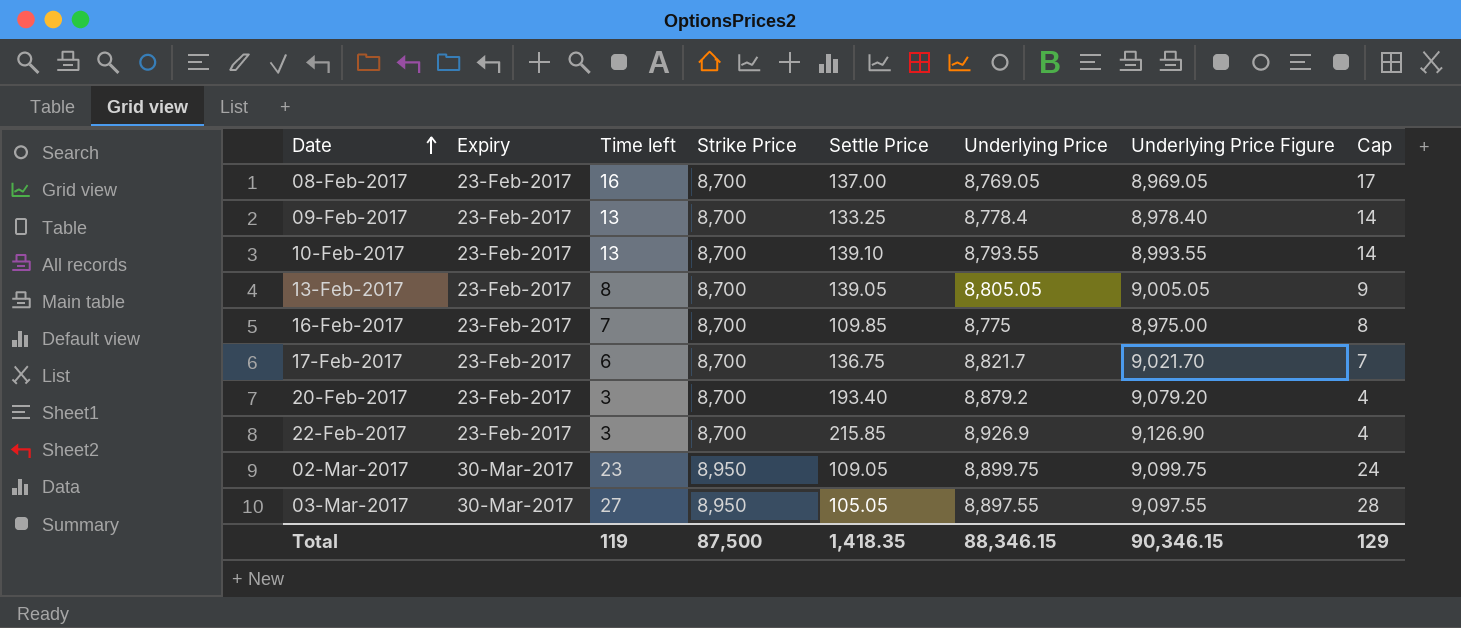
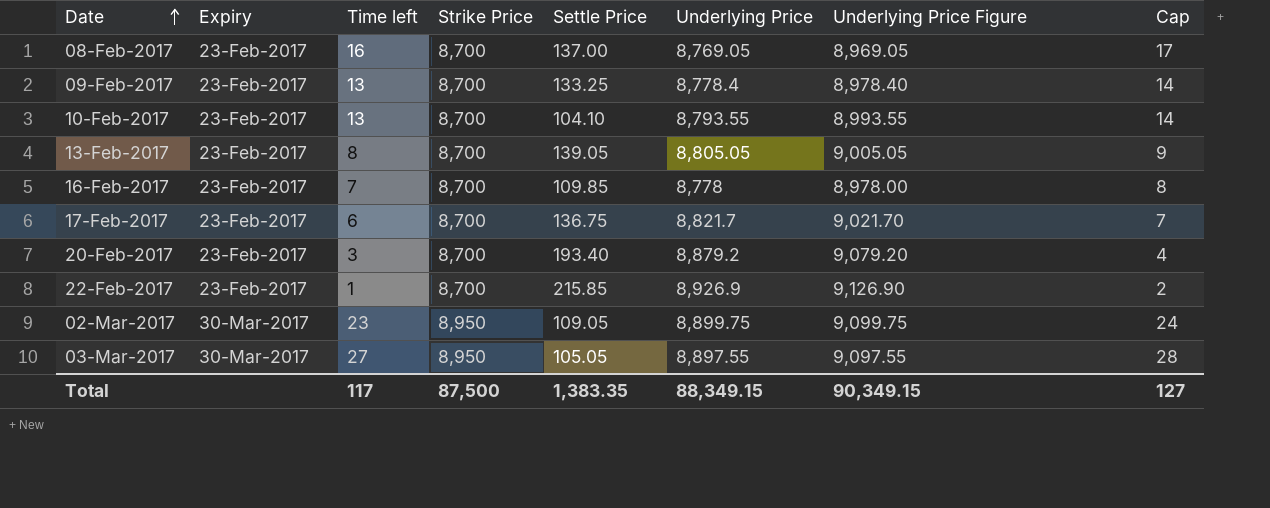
10-Feb-2017 | Settle Price: 139.10 -> 104.10
16-Feb-2017 | Underlying Price: 8,775 -> 8,778
16-Feb-2017 | Underlying Price Figure: 8,975.00 -> 8,978.00
22-Feb-2017 | Time left: 3 -> 1
22-Feb-2017 | Cap: 4 -> 2
Total | Time left: 119 -> 117
Total | Settle Price: 1,418.35 -> 1,383.35
Total | Underlying Price: 88,346.15 -> 88,349.15
Total | Underlying Price Figure: 90,346.15 -> 90,349.15
Total | Cap: 129 -> 127

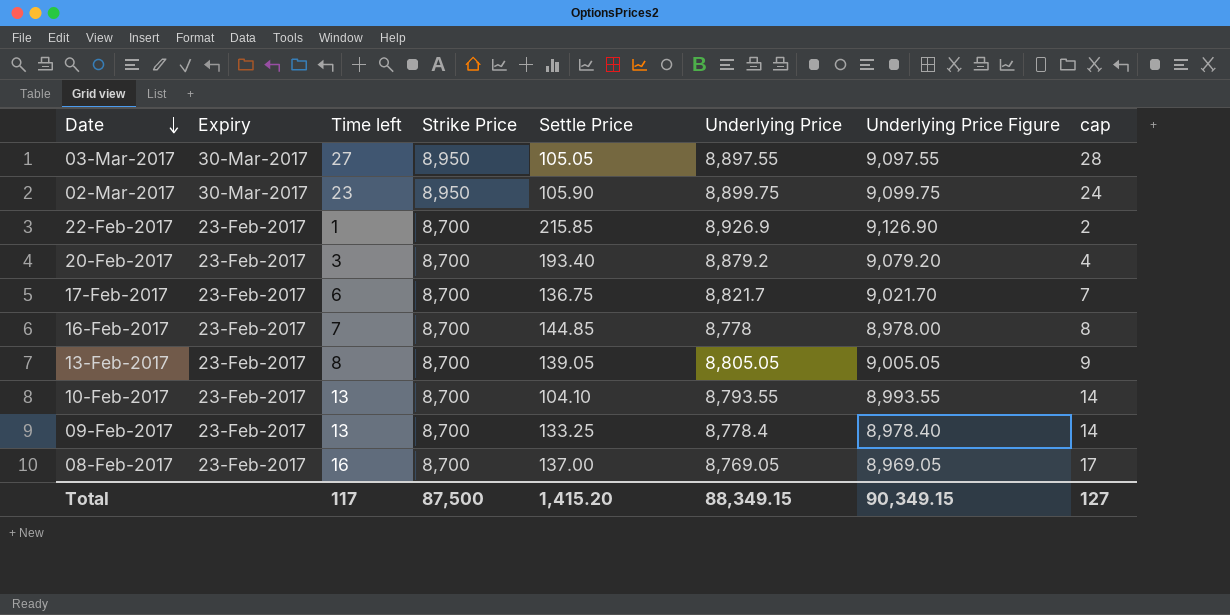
row order: Date ascending -> Date descending
column name: Cap -> cap
02-Mar-2017 | Settle Price: 109.05 -> 105.90
16-Feb-2017 | Settle Price: 109.85 -> 144.85
Total | Settle Price: 1,383.35 -> 1,415.20

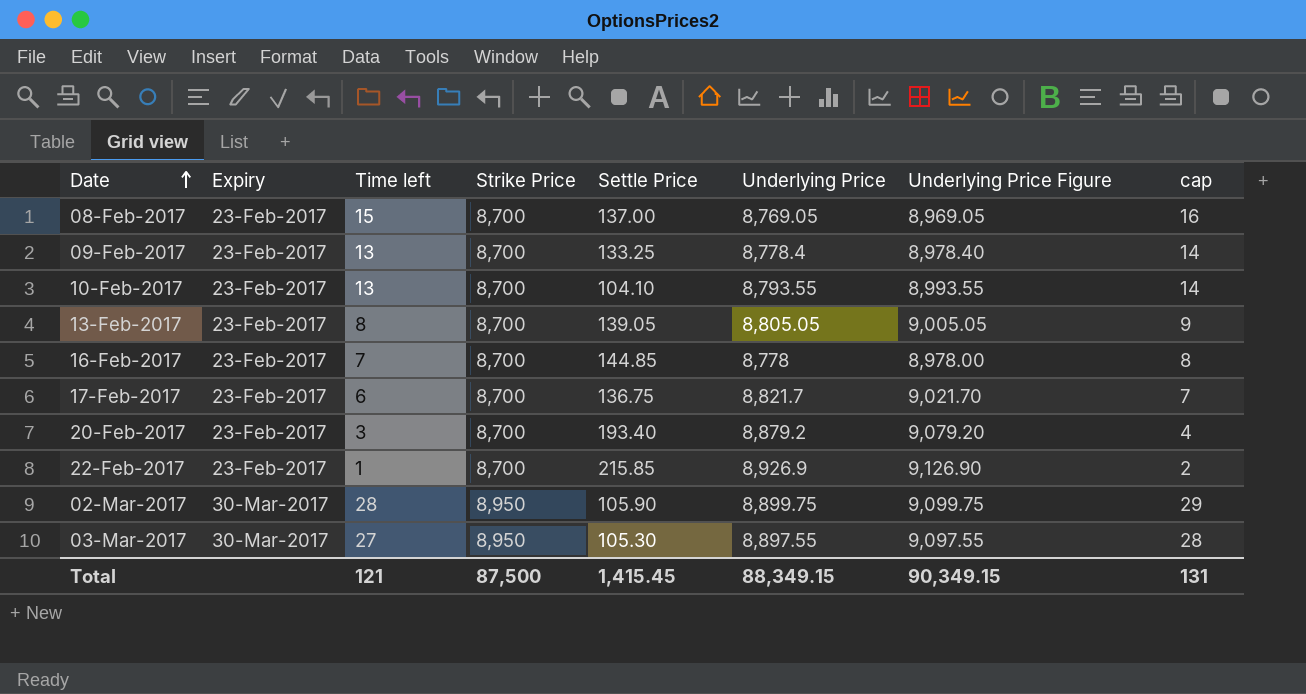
row order: Date descending -> Date ascending
08-Feb-2017 | Time left: 16 -> 15
08-Feb-2017 | cap: 17 -> 16
02-Mar-2017 | Time left: 23 -> 28
02-Mar-2017 | cap: 24 -> 29
03-Mar-2017 | Settle Price: 105.05 -> 105.30
Total | Time left: 117 -> 121
Total | Settle Price: 1,415.20 -> 1,415.45
Total | cap: 127 -> 131

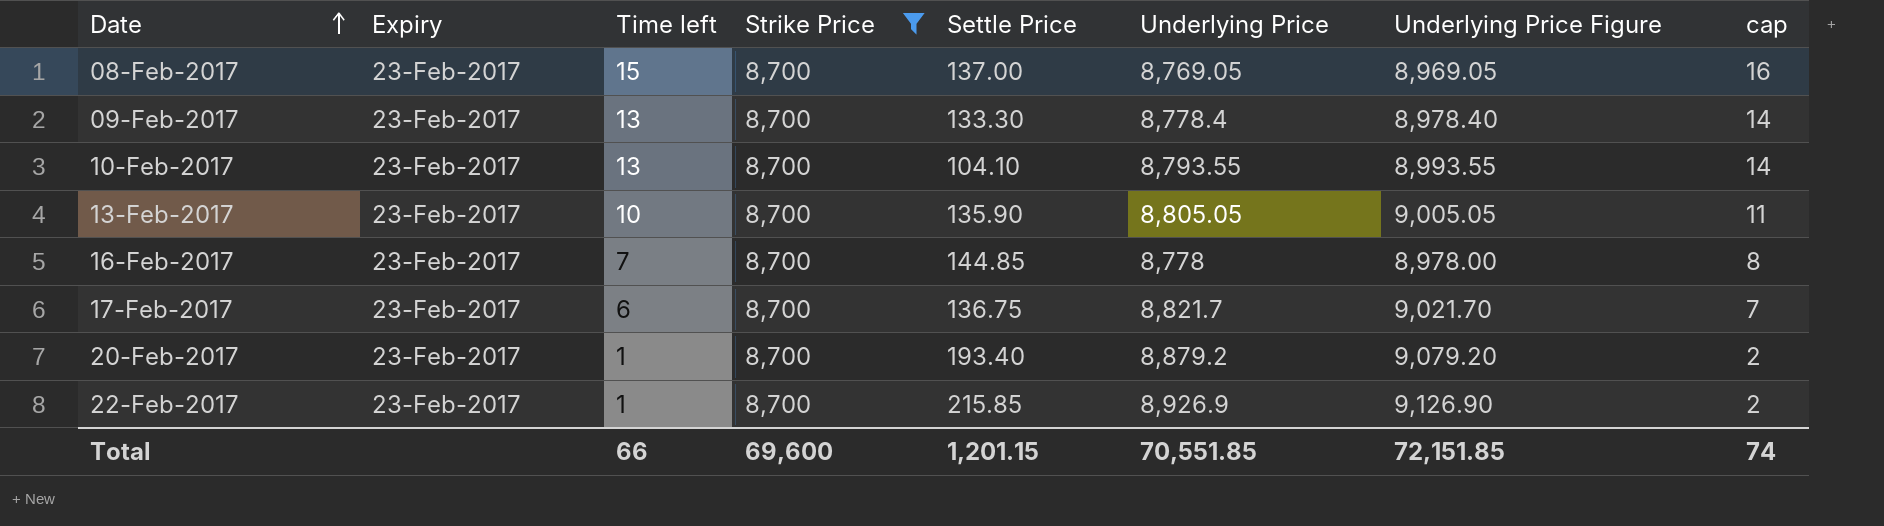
filter: none -> Strike Price = 8,700
09-Feb-2017 | Settle Price: 133.25 -> 133.30
13-Feb-2017 | Time left: 8 -> 10
13-Feb-2017 | Settle Price: 139.05 -> 135.90
13-Feb-2017 | cap: 9 -> 11
20-Feb-2017 | Time left: 3 -> 1
20-Feb-2017 | cap: 4 -> 2
Total | Time left: 121 -> 66
Total | Strike Price: 87,500 -> 69,600
Total | Settle Price: 1,415.45 -> 1,201.15
Total | Underlying Price: 88,349.15 -> 70,551.85
Total | Underlying Price Figure: 90,349.15 -> 72,151.85
Total | cap: 131 -> 74

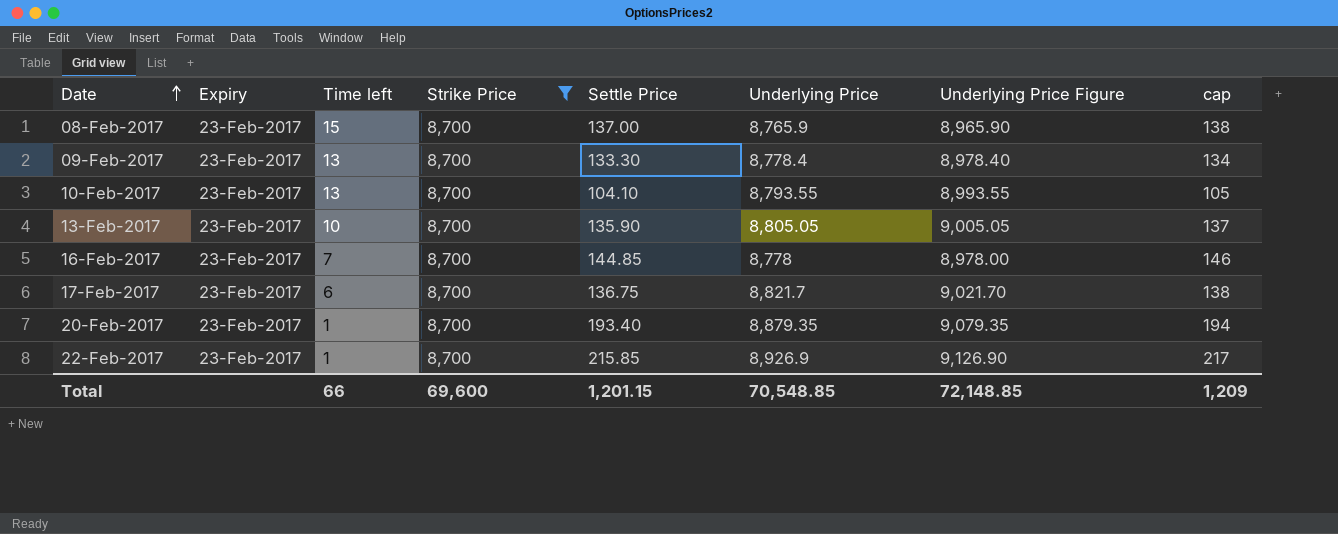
column cap | formula: [Time left] + 1 -> [Settle Price] + 1
08-Feb-2017 | Underlying Price: 8,769.05 -> 8,765.9
08-Feb-2017 | Underlying Price Figure: 8,969.05 -> 8,965.90
20-Feb-2017 | Underlying Price: 8,879.2 -> 8,879.35
20-Feb-2017 | Underlying Price Figure: 9,079.20 -> 9,079.35
Total | Underlying Price: 70,551.85 -> 70,548.85
Total | Underlying Price Figure: 72,151.85 -> 72,148.85
Total | cap: 74 -> 1,209

